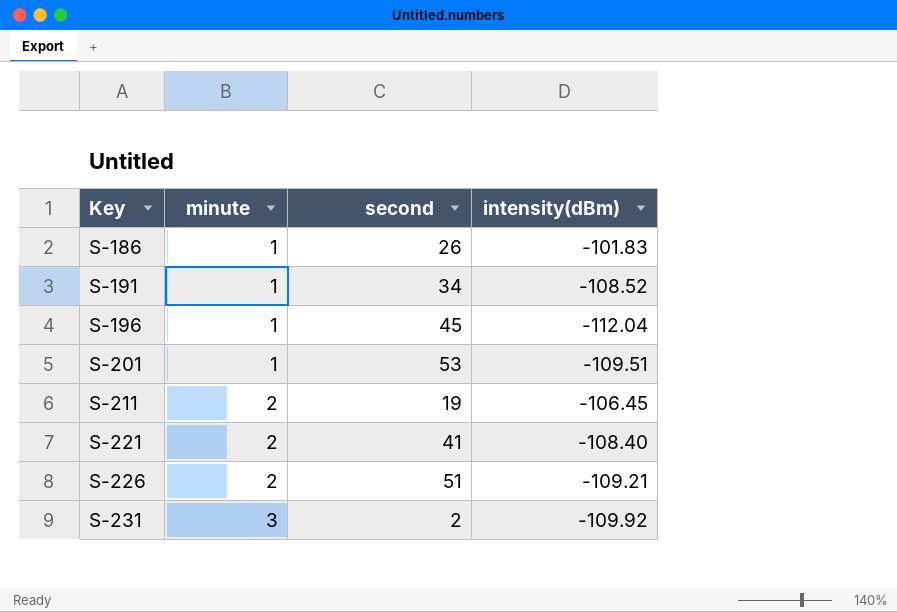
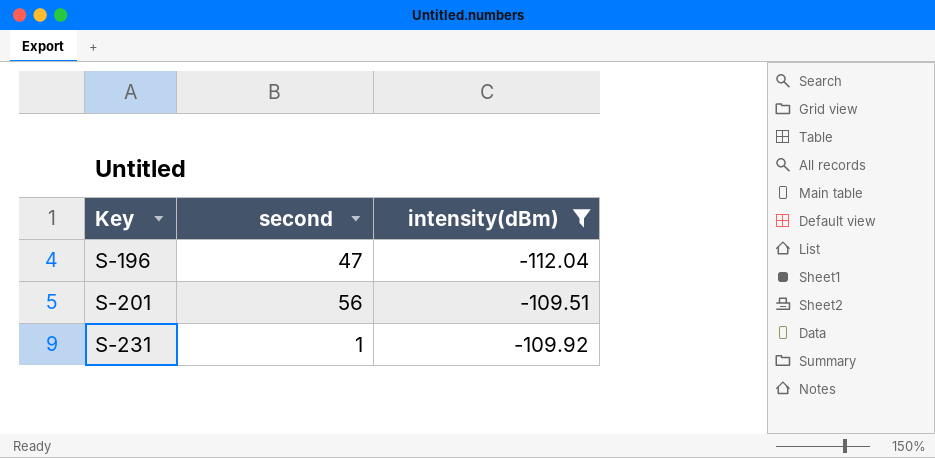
filter: none -> intensity(dBm) <= -109.51
column minute | position: 2 -> none
S-196 | second: 45 -> 47
S-201 | second: 53 -> 56
S-231 | second: 2 -> 1

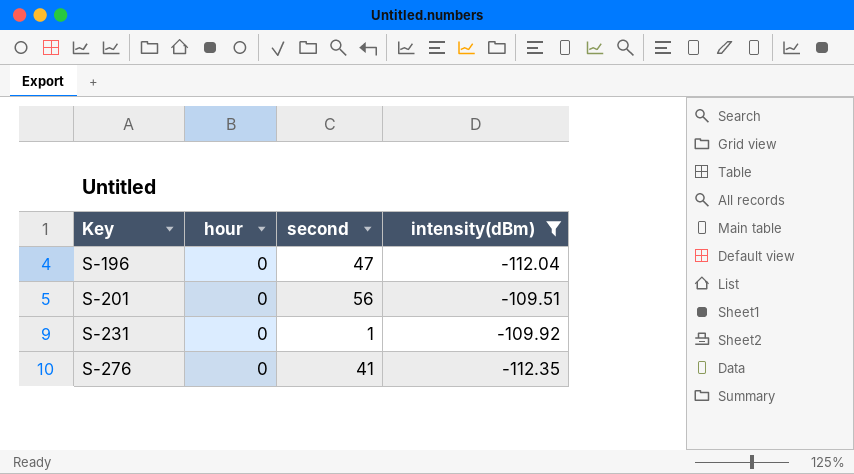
column hour | position: none -> 2
row S-276: none -> 0 | 41 | -112.35

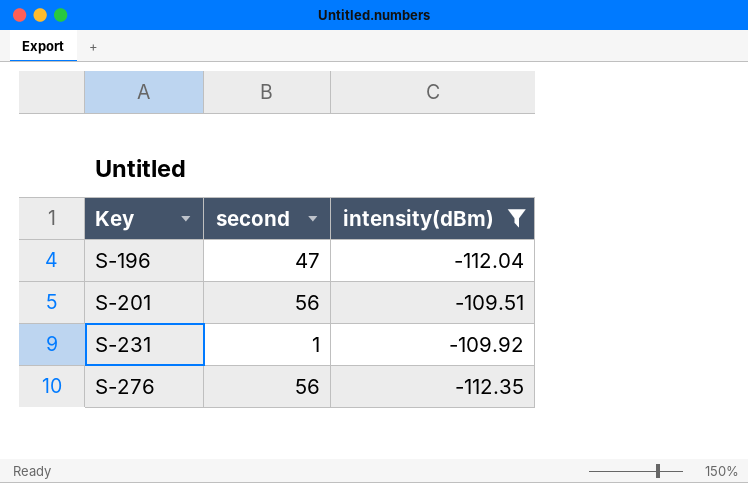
column hour | position: 2 -> none
S-276 | second: 41 -> 56

